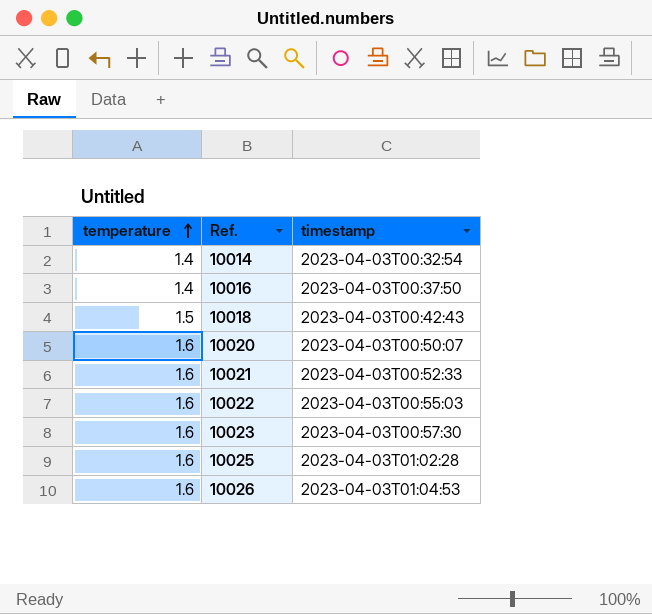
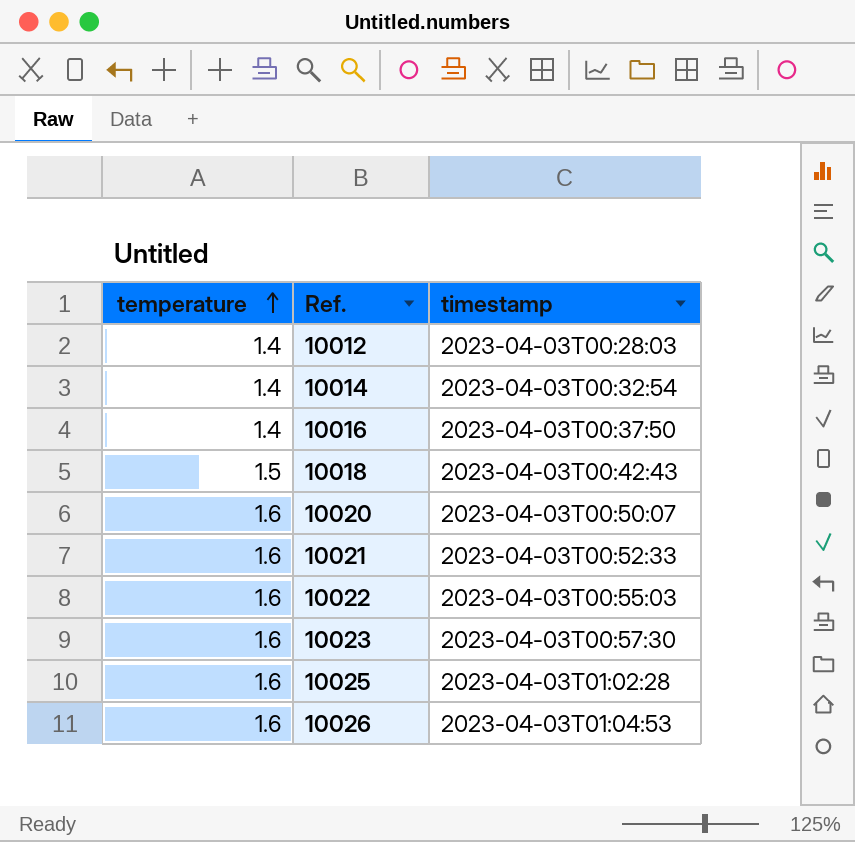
row 10012: none -> 1.4 | 2023-04-03T00:28:03

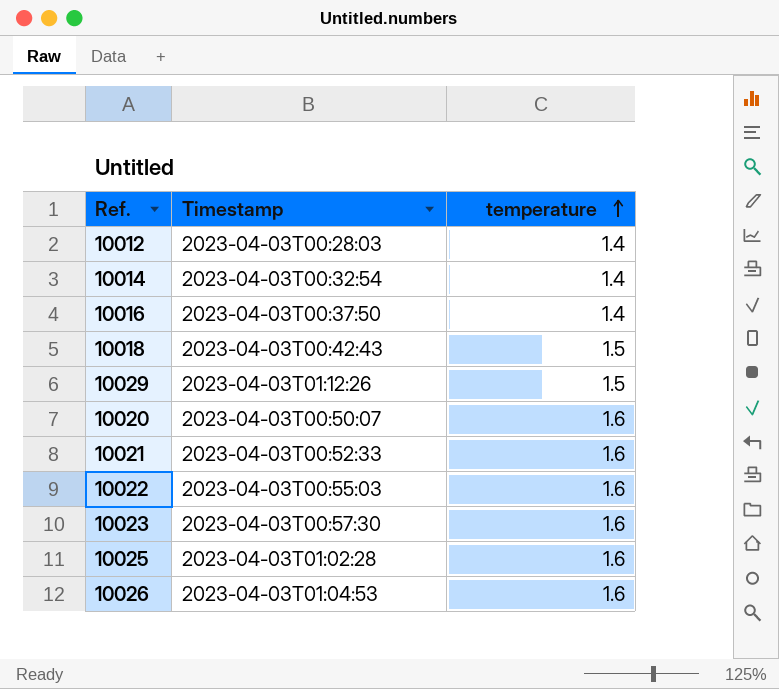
column name: timestamp -> Timestamp
column temperature | position: 1 -> 3
row 10029: none -> 2023-04-03T01:12:26 | 1.5

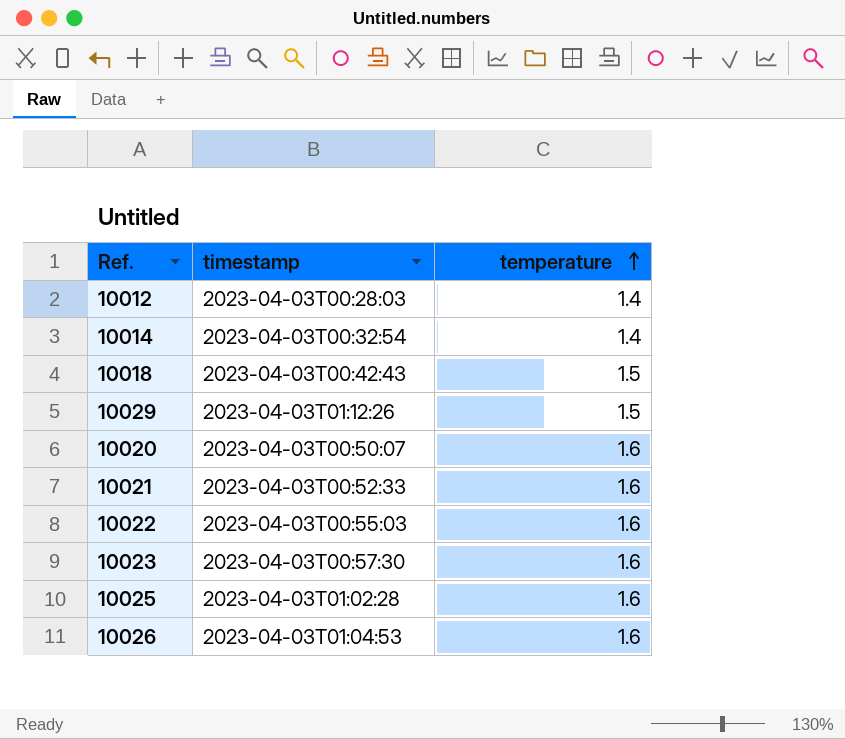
column name: Timestamp -> timestamp
row 10016: 2023-04-03T00:37:50 | 1.4 -> none

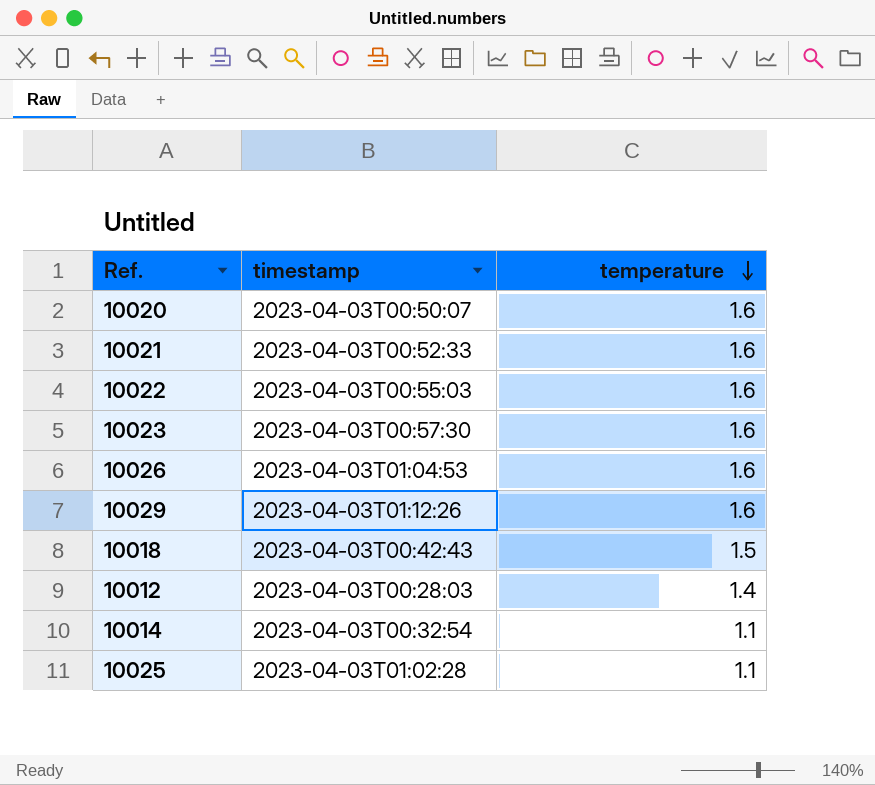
row order: temperature ascending -> temperature descending
10029 | temperature: 1.5 -> 1.6
10014 | temperature: 1.4 -> 1.1
10025 | temperature: 1.6 -> 1.1

